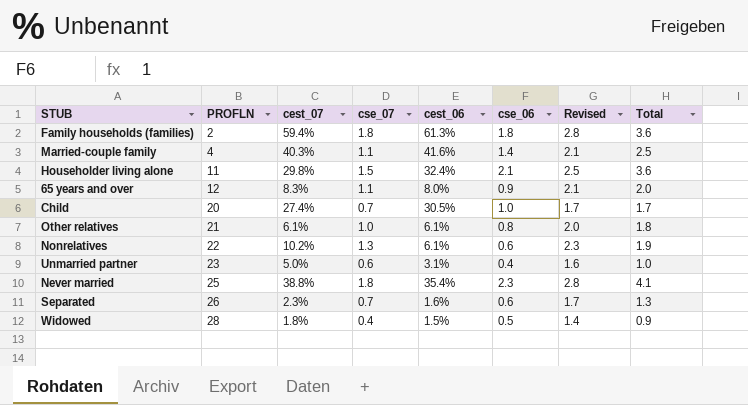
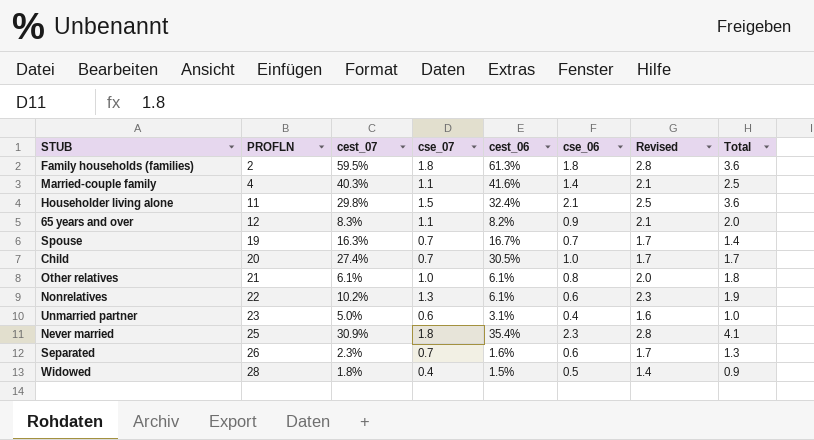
Family households (families) | cest_07: 59.4% -> 59.5%
65 years and over | cest_06: 8.0% -> 8.2%
row Spouse: none -> 19 | 16.3% | 0.7 | 16.7% | 0.7 | 1.7 | 1.4
Never married | cest_07: 38.8% -> 30.9%

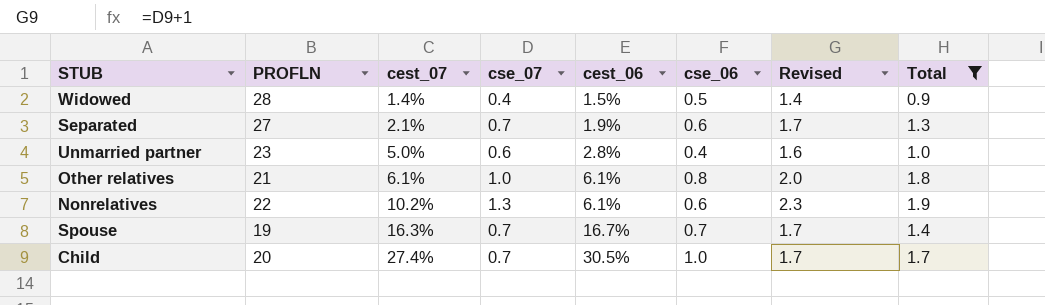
filter: none -> Total <= 1.9
row order: PROFLN ascending -> cest_07 ascending
Widowed | cest_07: 1.8% -> 1.4%
Separated | PROFLN: 26 -> 27
Separated | cest_07: 2.3% -> 2.1%
Separated | cest_06: 1.6% -> 1.9%
Unmarried partner | cest_06: 3.1% -> 2.8%

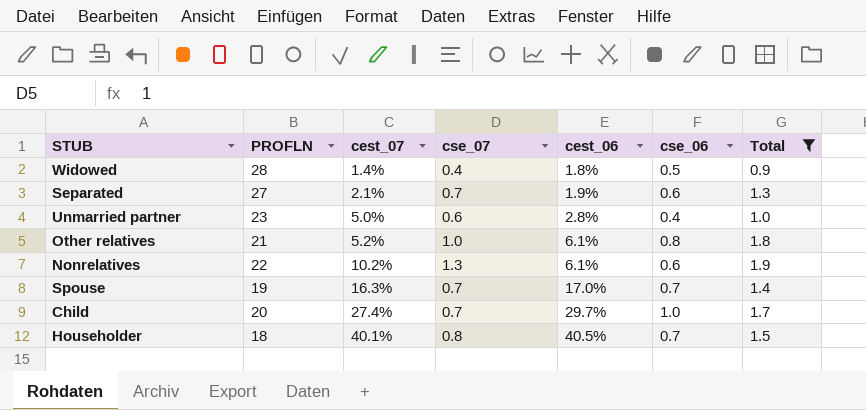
column Revised | formula: [cse_07] + 1 -> none
Widowed | cest_06: 1.5% -> 1.8%
Other relatives | cest_07: 6.1% -> 5.2%
Spouse | cest_06: 16.7% -> 17.0%
Child | cest_06: 30.5% -> 29.7%
row Householder: none -> 18 | 40.1% | 0.8 | 40.5% | 0.7 | 1.5

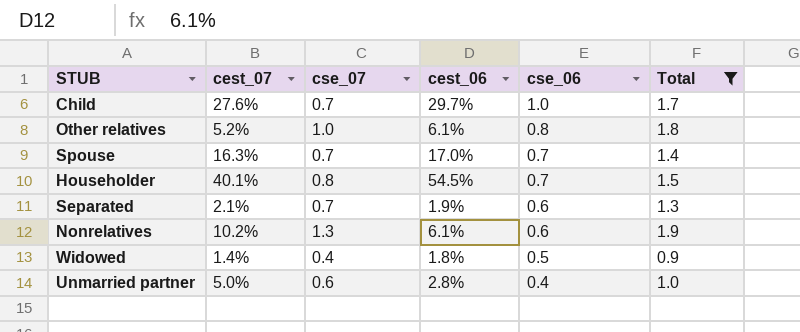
row order: cest_07 ascending -> cse_06 descending
column PROFLN | position: 2 -> none
Child | cest_07: 27.4% -> 27.6%
Householder | cest_06: 40.5% -> 54.5%

